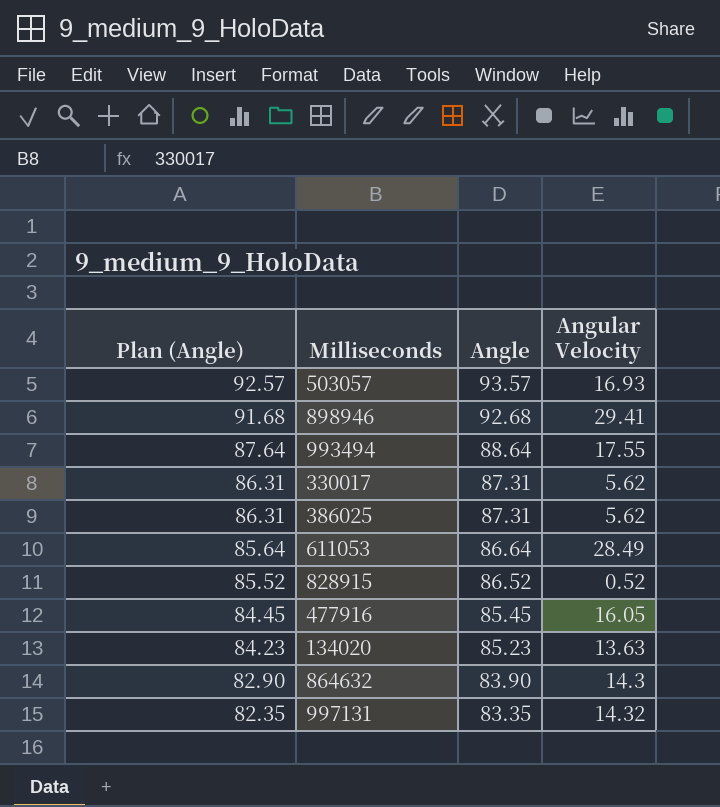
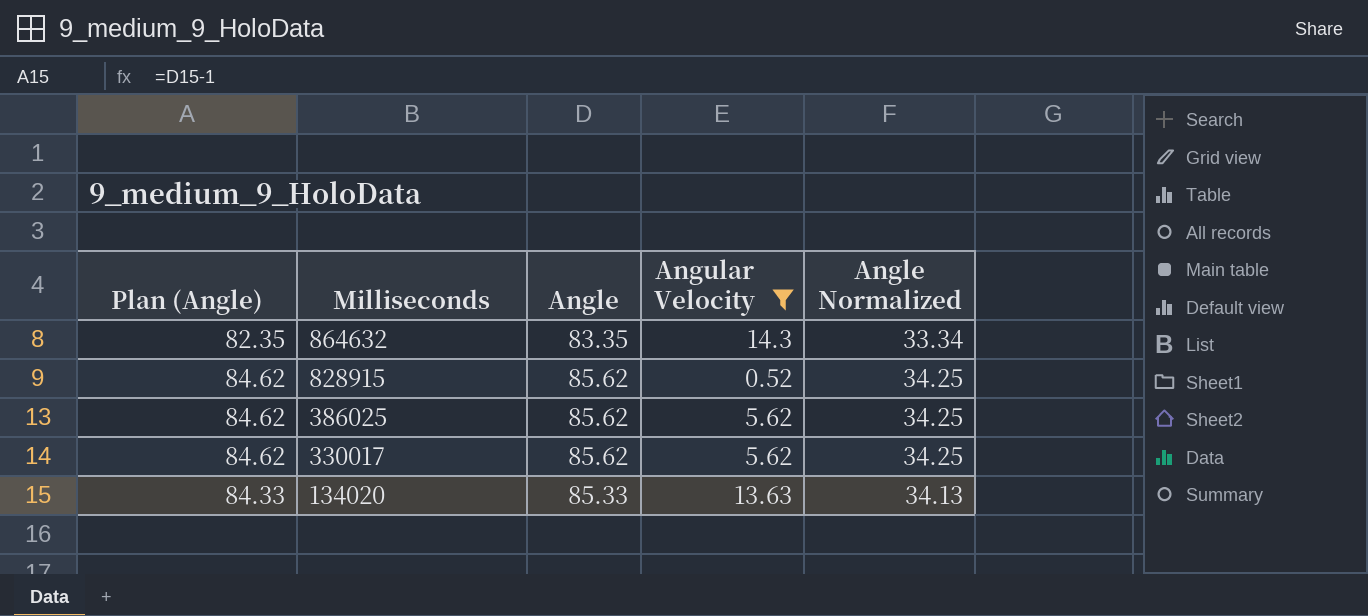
filter: none -> Angular Velocity <= 14.3
row order: Plan (Angle) descending -> Milliseconds descending
column Angle Normalized | formula: none -> [Angle] * 0.4
864632 | Plan (Angle): 82.90 -> 82.35
864632 | Angle: 83.90 -> 83.35
828915 | Plan (Angle): 85.52 -> 84.62
828915 | Angle: 86.52 -> 85.62
386025 | Plan (Angle): 86.31 -> 84.62
386025 | Angle: 87.31 -> 85.62
330017 | Plan (Angle): 86.31 -> 84.62
330017 | Angle: 87.31 -> 85.62
134020 | Plan (Angle): 84.23 -> 84.33
134020 | Angle: 85.23 -> 85.33

